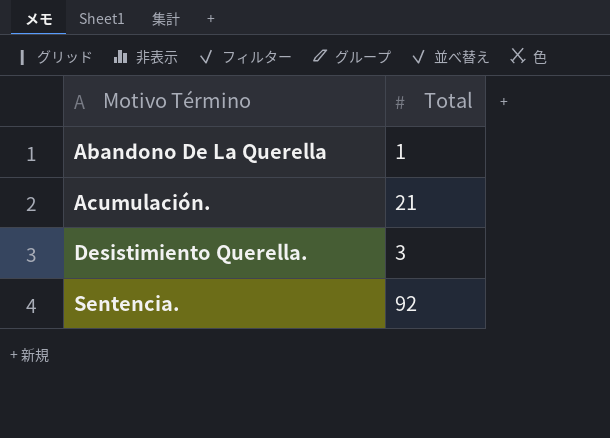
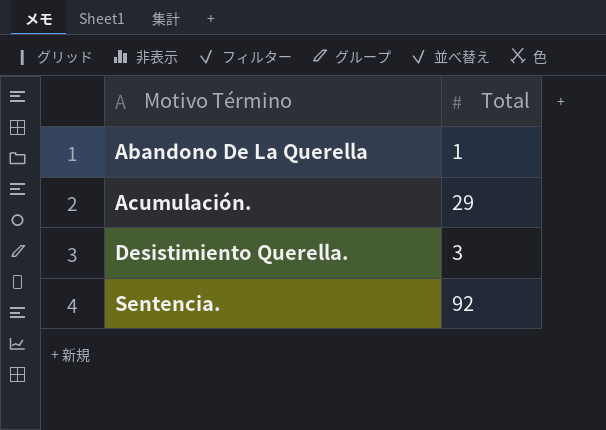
Acumulación. | Total: 21 -> 29

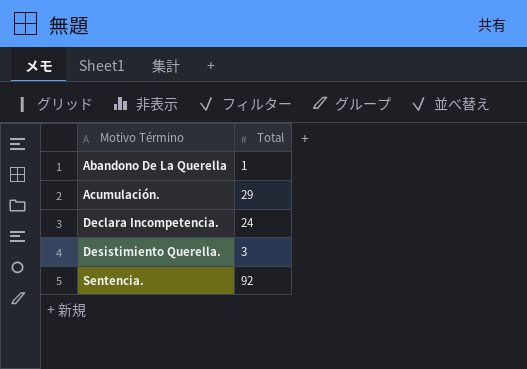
row Declara Incompetencia.: none -> 24

